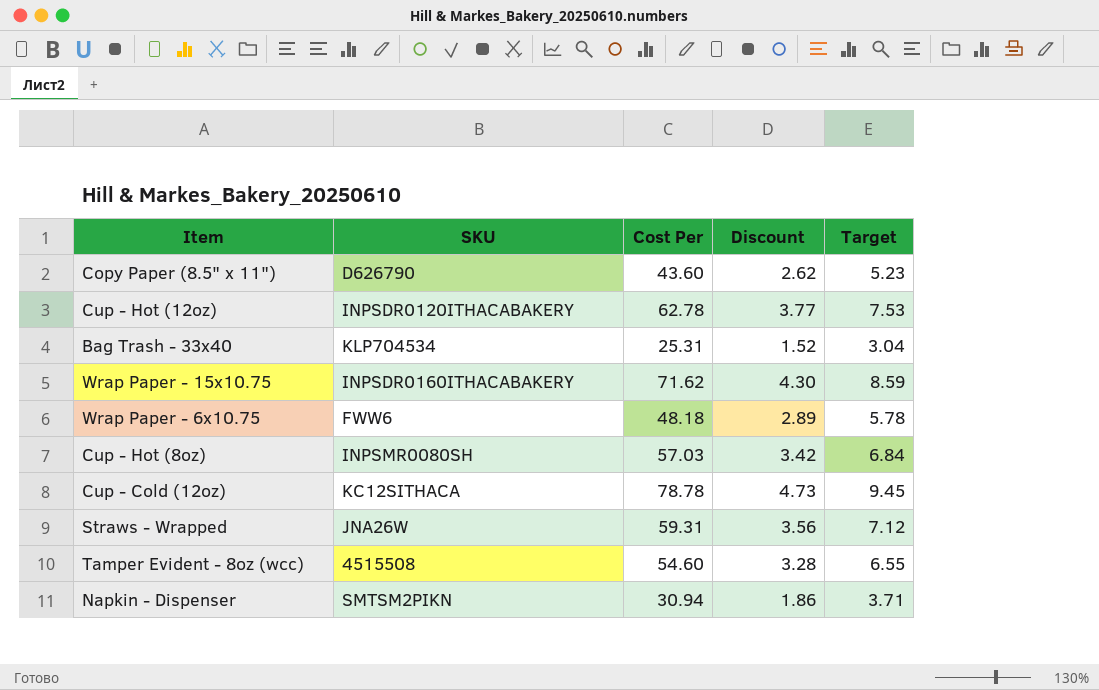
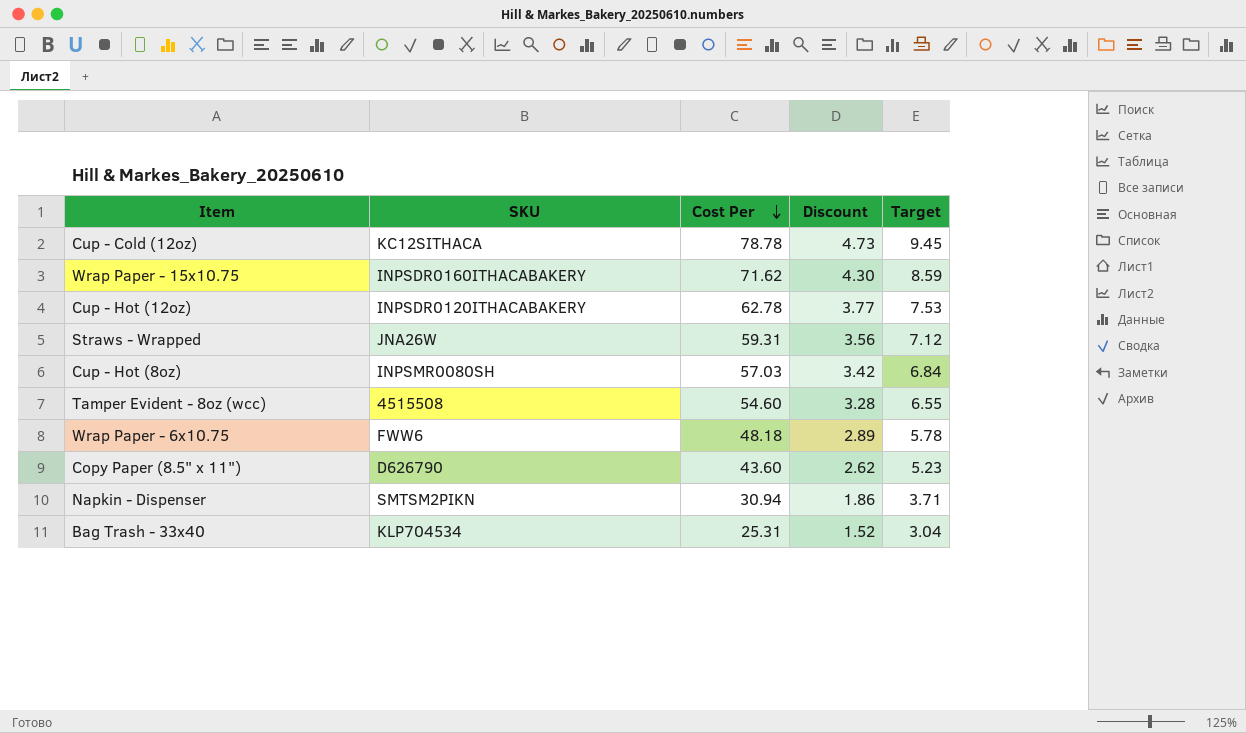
row order: none -> Cost Per descending

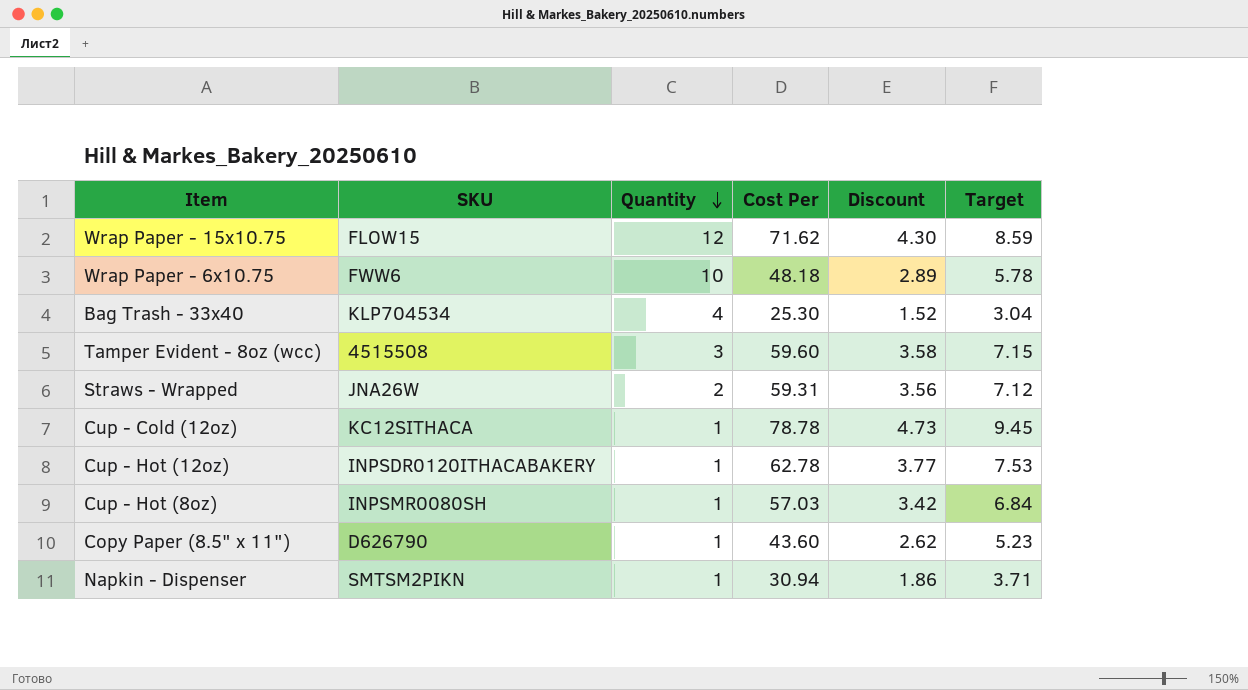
row order: Cost Per descending -> Quantity descending
column Quantity | position: none -> 3
Wrap Paper - 15x10.75 | SKU: INPSDR0160ITHACABAKERY -> FLOW15
Bag Trash - 33x40 | Cost Per: 25.31 -> 25.30
Tamper Evident - 8oz (wcc) | Cost Per: 54.60 -> 59.60
Tamper Evident - 8oz (wcc) | Discount: 3.28 -> 3.58
Tamper Evident - 8oz (wcc) | Target: 6.55 -> 7.15

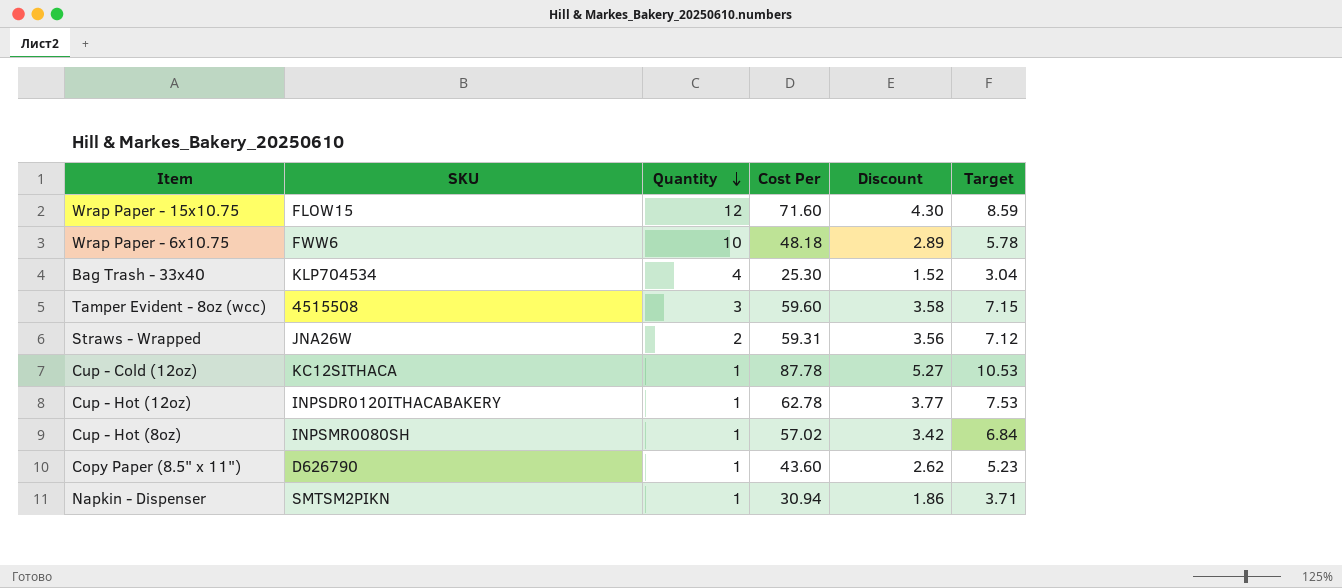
Wrap Paper - 15x10.75 | Cost Per: 71.62 -> 71.60
Cup - Cold (12oz) | Cost Per: 78.78 -> 87.78
Cup - Cold (12oz) | Discount: 4.73 -> 5.27
Cup - Cold (12oz) | Target: 9.45 -> 10.53
Cup - Hot (8oz) | Cost Per: 57.03 -> 57.02

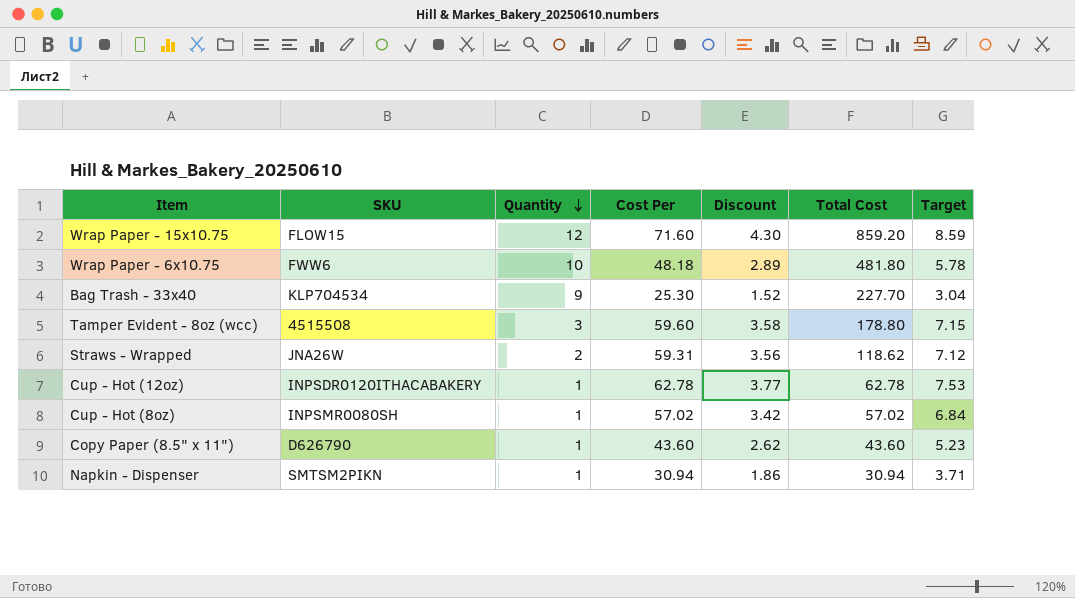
column Total Cost | formula: none -> [Quantity] * [Cost Per]
row Cup - Cold (12oz): KC12SITHACA | 1 | 87.78 | 5.27 | 10.53 -> none
Bag Trash - 33x40 | Quantity: 4 -> 9

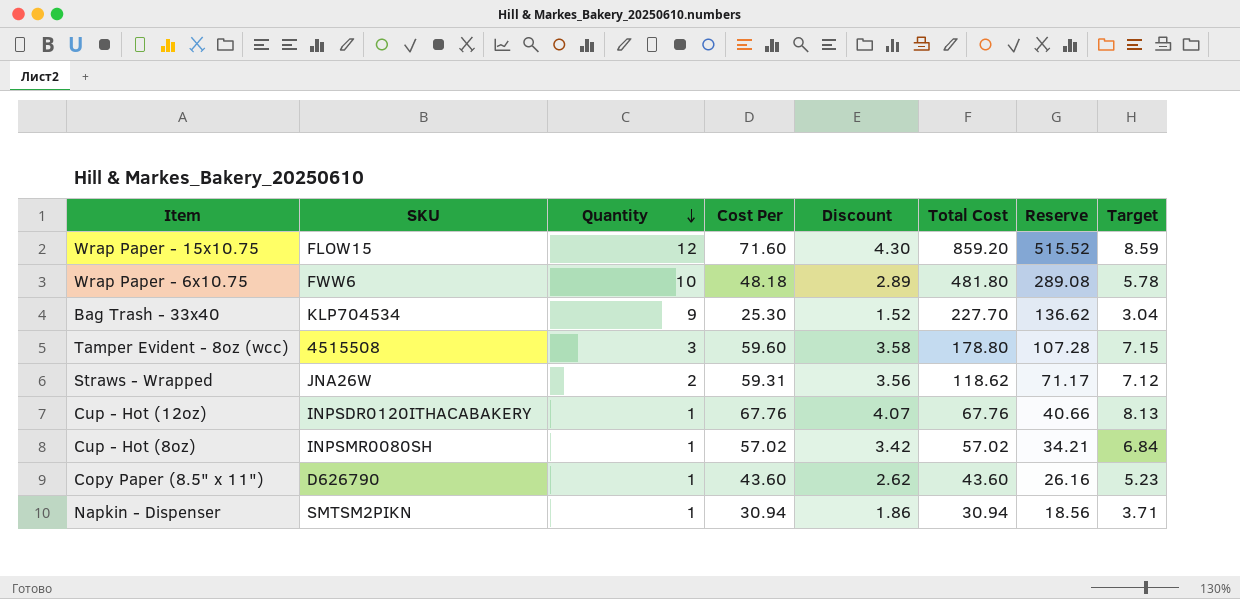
column Reserve | formula: none -> [Total Cost] * 0.6
Cup - Hot (12oz) | Cost Per: 62.78 -> 67.76
Cup - Hot (12oz) | Discount: 3.77 -> 4.07
Cup - Hot (12oz) | Total Cost: 62.78 -> 67.76
Cup - Hot (12oz) | Target: 7.53 -> 8.13

